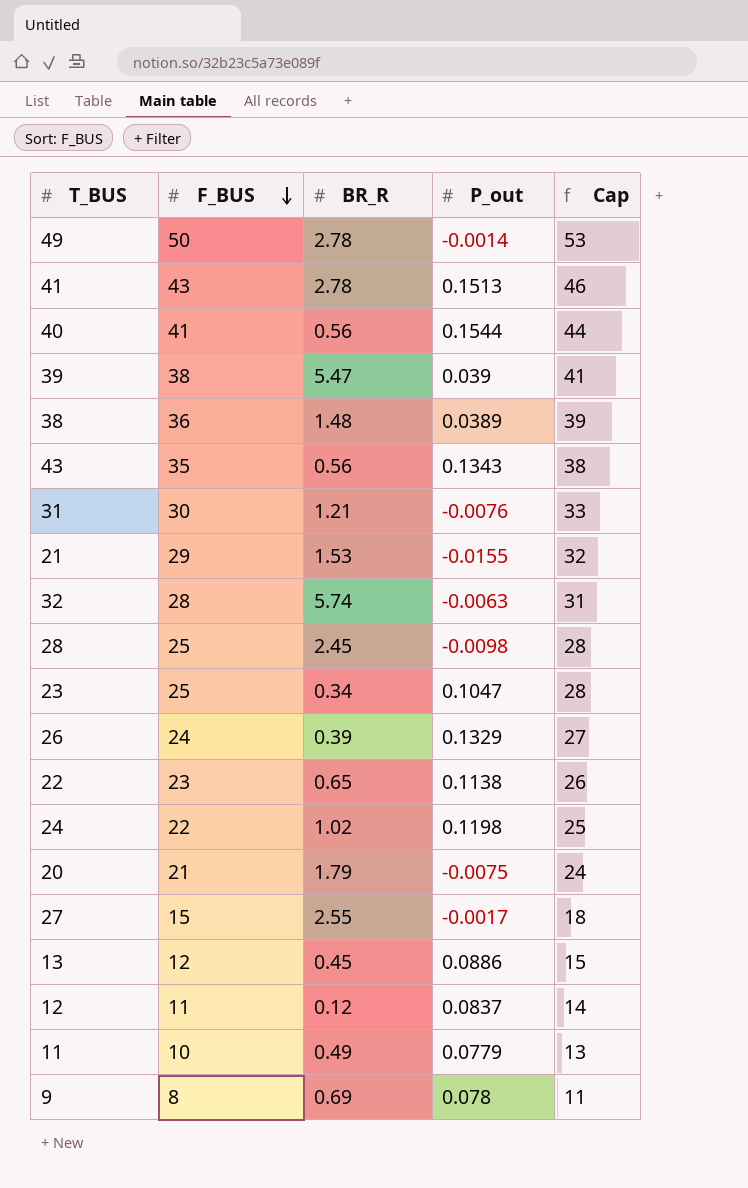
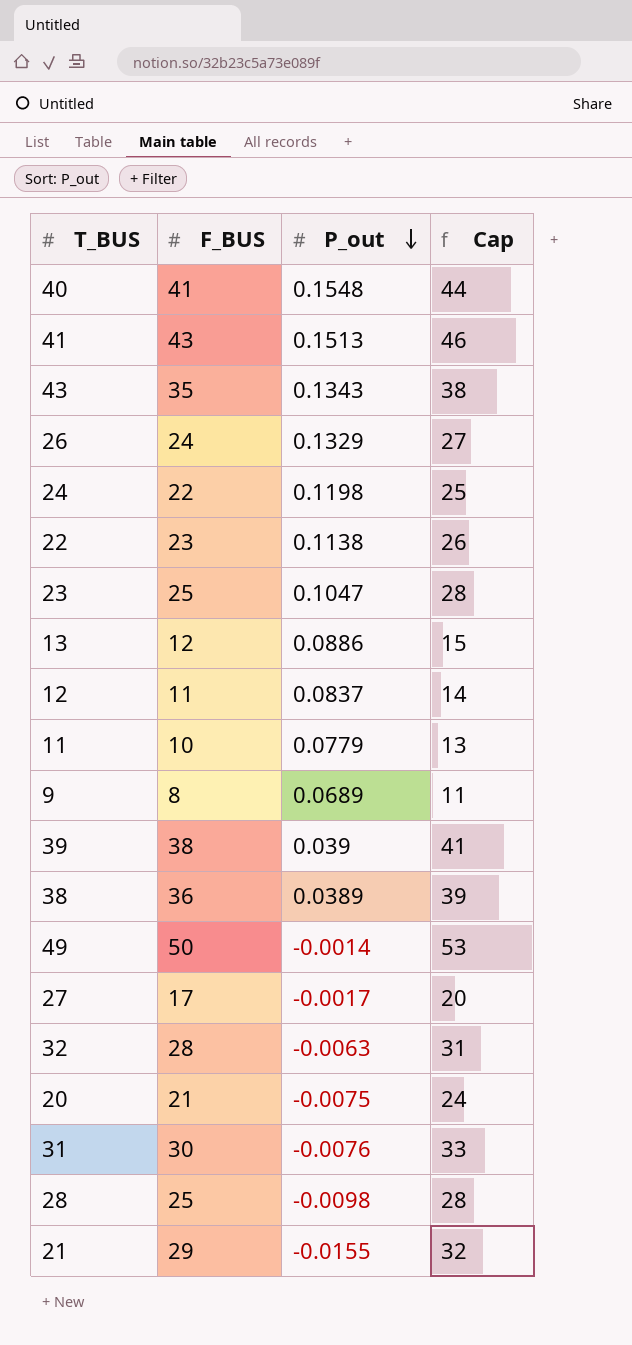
row order: F_BUS descending -> P_out descending
column BR_R | position: 3 -> none
40 | P_out: 0.1544 -> 0.1548
9 | P_out: 0.078 -> 0.0689
27 | F_BUS: 15 -> 17
27 | Cap: 18 -> 20

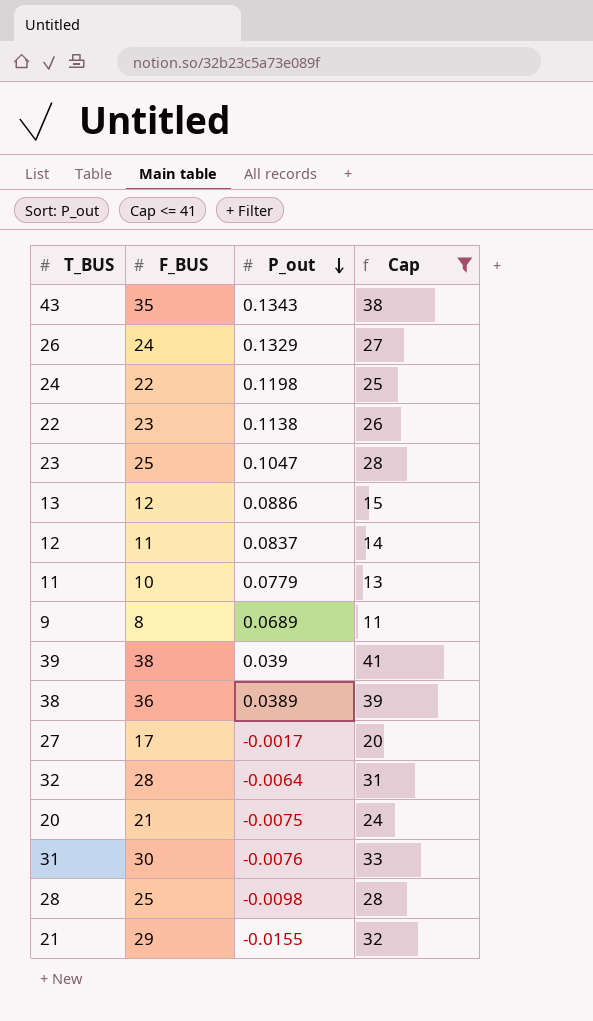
filter: none -> Cap <= 41
32 | P_out: -0.0063 -> -0.0064

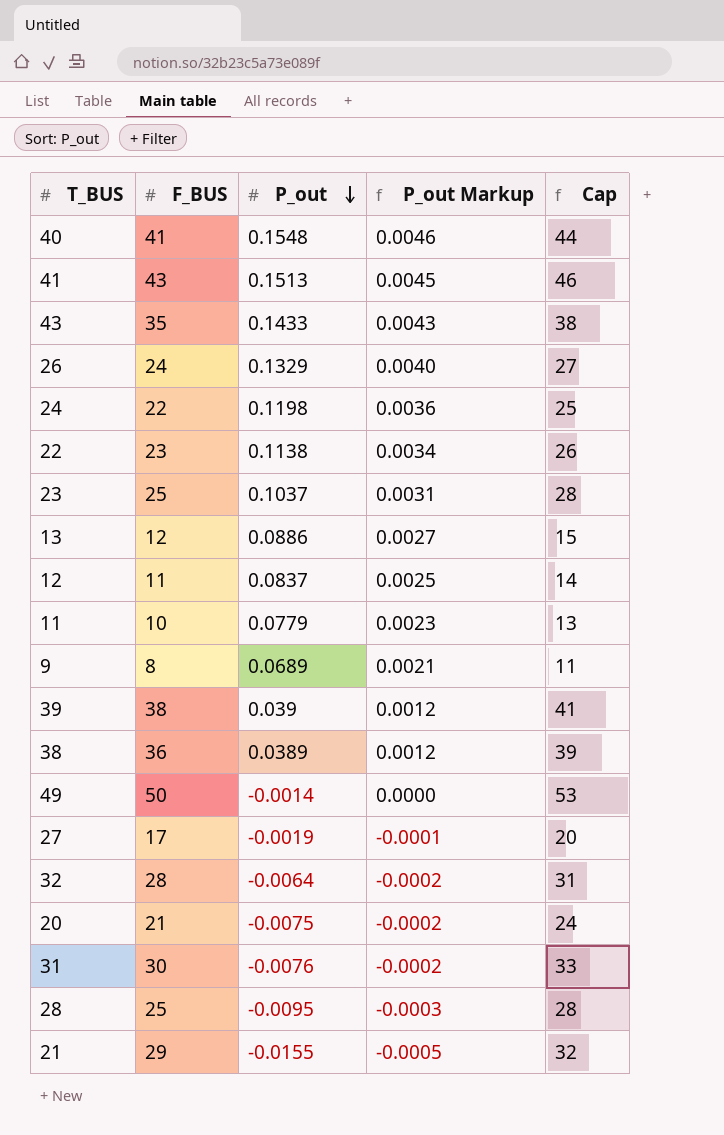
filter: Cap <= 41 -> none
column P_out Markup | formula: none -> [P_out] * 0.03
43 | P_out: 0.1343 -> 0.1433
23 | P_out: 0.1047 -> 0.1037
27 | P_out: -0.0017 -> -0.0019
28 | P_out: -0.0098 -> -0.0095

